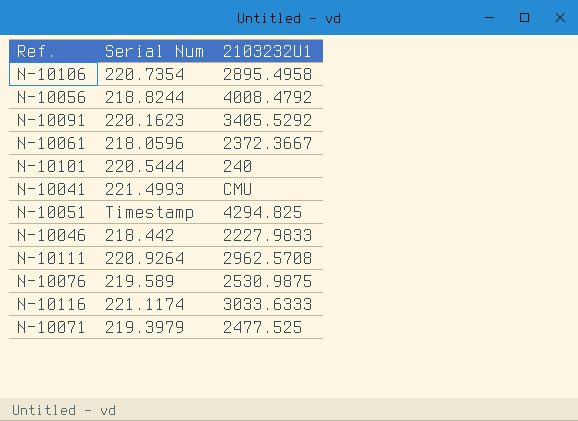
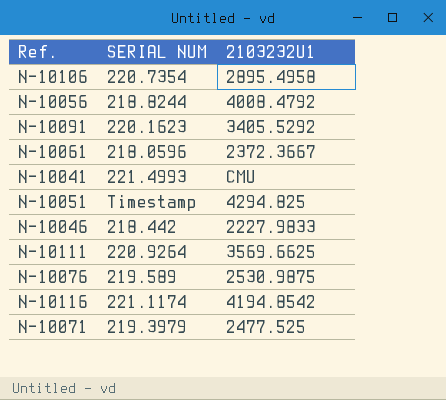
column name: Serial Num -> SERIAL NUM
row N-10101: 220.5444 | 240 -> none
N-10111 | 2103232U1: 2962.5708 -> 3569.6625
N-10116 | 2103232U1: 3033.6333 -> 4194.8542

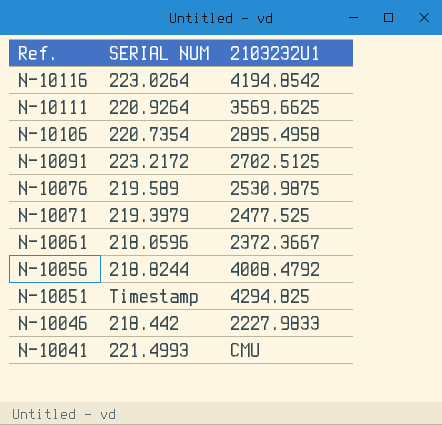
row order: none -> Ref. descending
N-10116 | SERIAL NUM: 221.1174 -> 223.0264
N-10091 | SERIAL NUM: 220.1623 -> 223.2172
N-10091 | 2103232U1: 3405.5292 -> 2702.5125

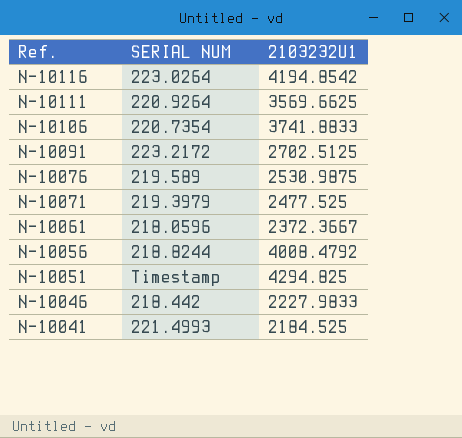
N-10106 | 2103232U1: 2895.4958 -> 3741.8833
N-10041 | 2103232U1: CMU -> 2184.525

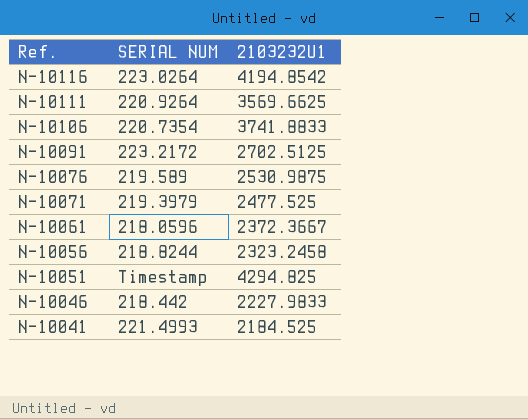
N-10056 | 2103232U1: 4008.4792 -> 2323.2458

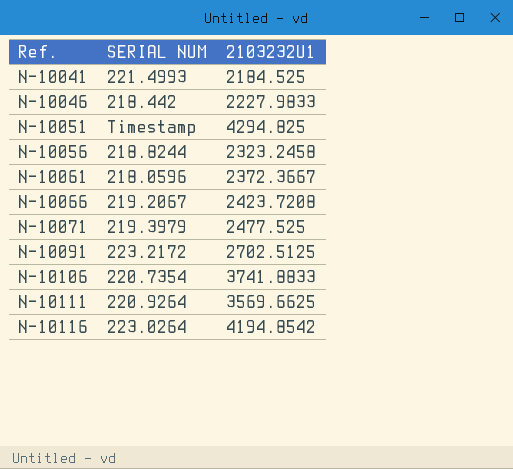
row order: Ref. descending -> Ref. ascending
row N-10076: 219.589 | 2530.9875 -> none
row N-10066: none -> 219.2067 | 2423.7208

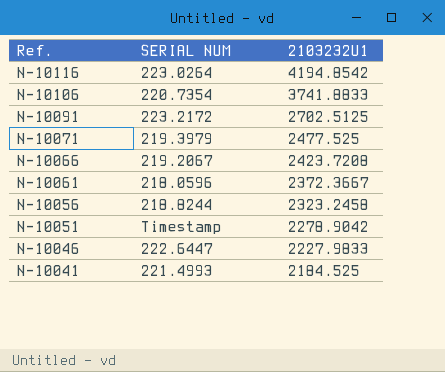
row order: Ref. ascending -> Ref. descending
row N-10111: 220.9264 | 3569.6625 -> none
N-10051 | 2103232U1: 4294.825 -> 2278.9042
N-10046 | SERIAL NUM: 218.442 -> 222.6447

